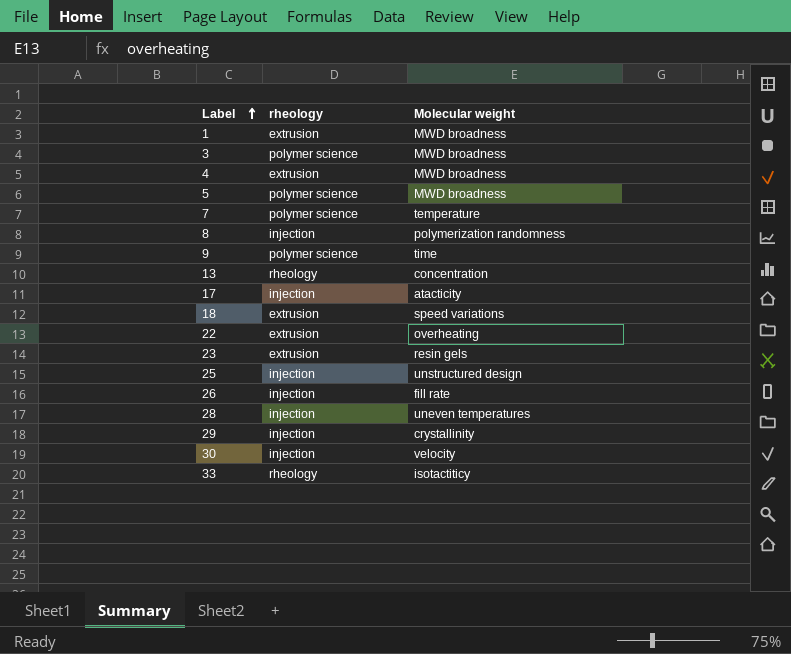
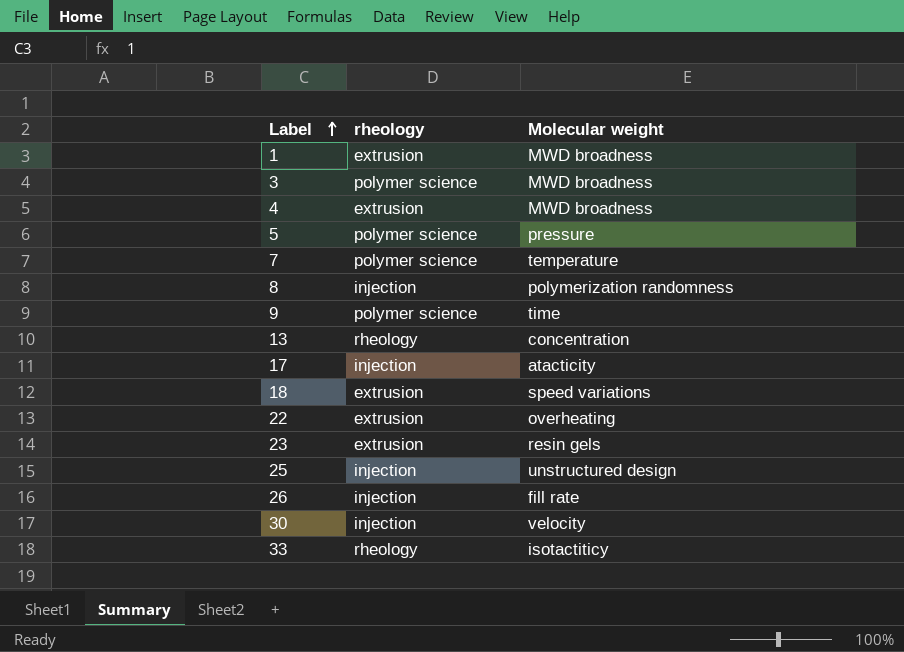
row 28: injection | uneven temperatures -> none
row 29: injection | crystallinity -> none
5 | Molecular weight: MWD broadness -> pressure

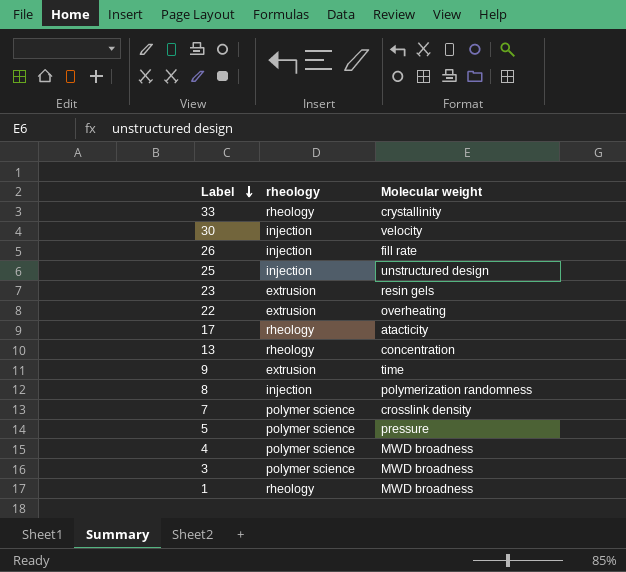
row order: Label ascending -> Label descending
row 18: extrusion | speed variations -> none
33 | Molecular weight: isotactiticy -> crystallinity
17 | rheology: injection -> rheology
9 | rheology: polymer science -> extrusion
7 | Molecular weight: temperature -> crosslink density
4 | rheology: extrusion -> polymer science
1 | rheology: extrusion -> rheology

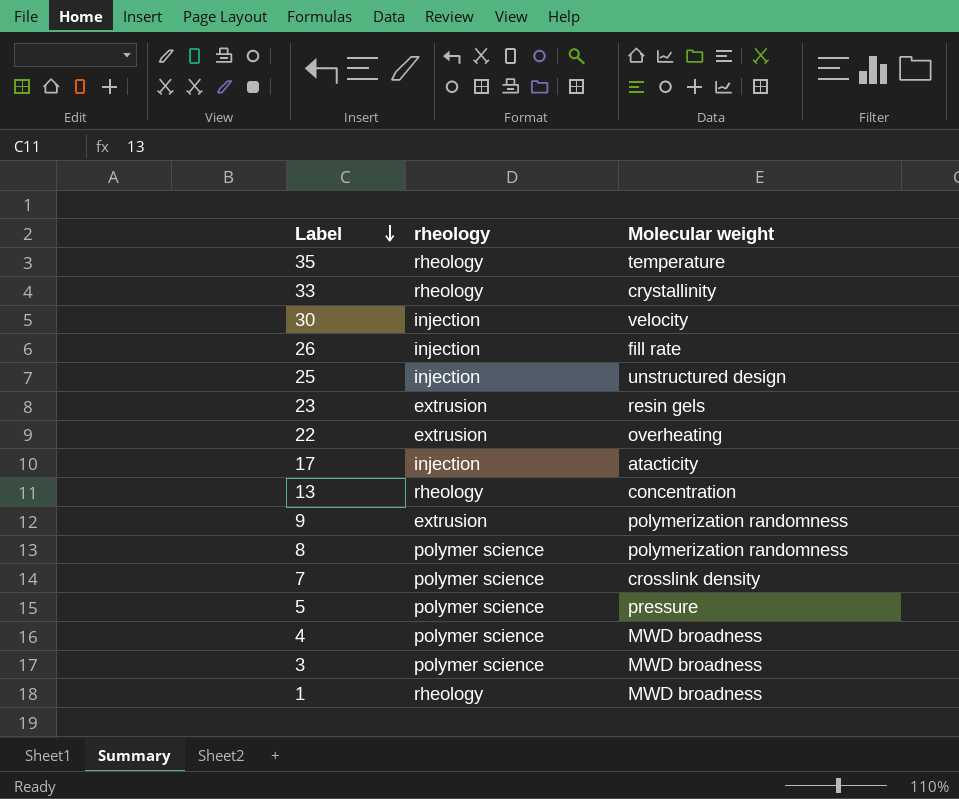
row 35: none -> rheology | temperature
17 | rheology: rheology -> injection
9 | Molecular weight: time -> polymerization randomness
8 | rheology: injection -> polymer science

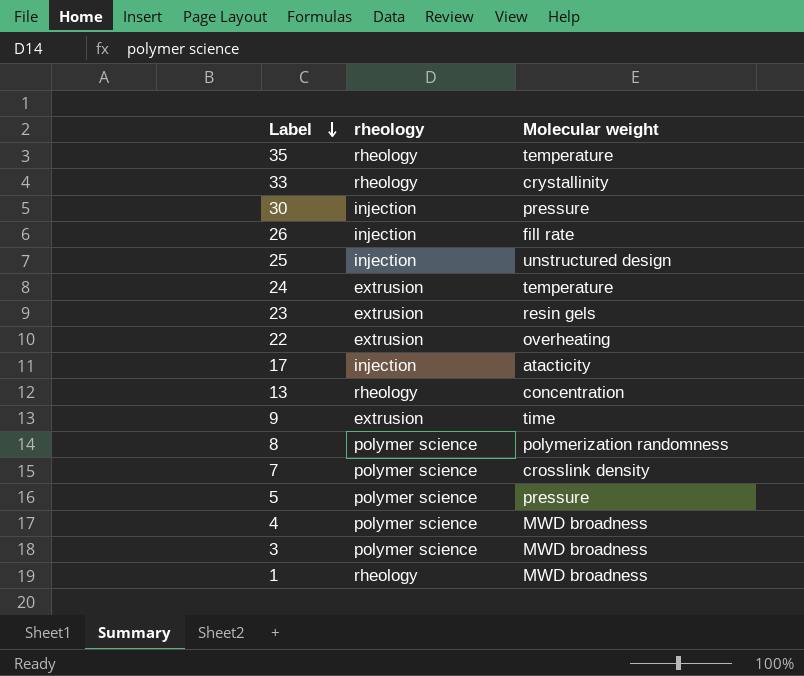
30 | Molecular weight: velocity -> pressure
row 24: none -> extrusion | temperature
9 | Molecular weight: polymerization randomness -> time

